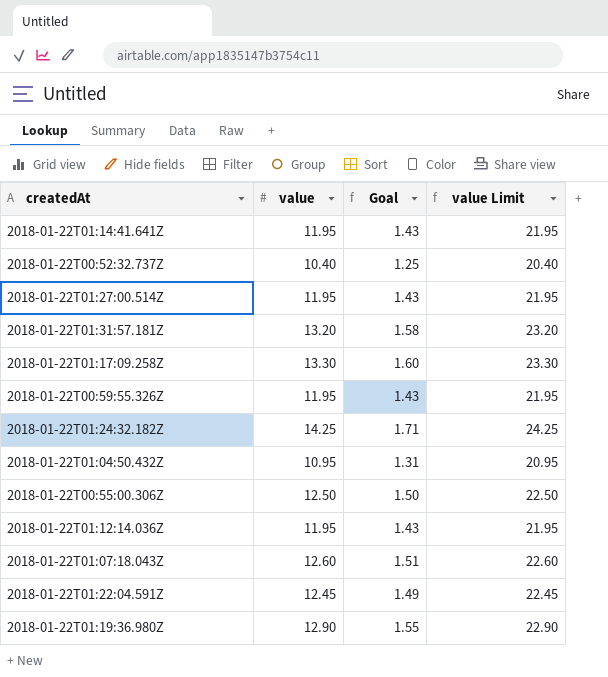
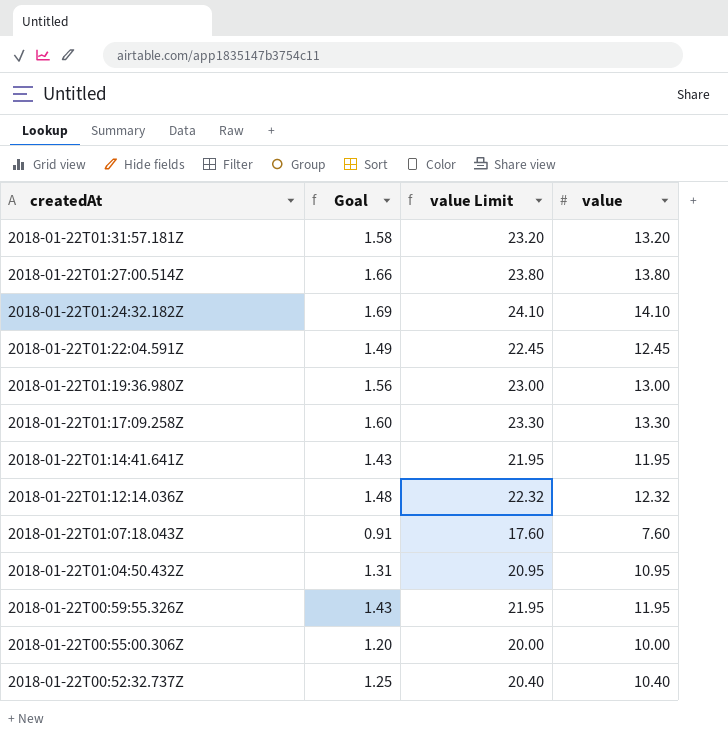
row order: none -> createdAt descending
column value | position: 2 -> 4
2018-01-22T01:27:00.514Z | Goal: 1.43 -> 1.66
2018-01-22T01:27:00.514Z | value Limit: 21.95 -> 23.80
2018-01-22T01:27:00.514Z | value: 11.95 -> 13.80
2018-01-22T01:24:32.182Z | Goal: 1.71 -> 1.69
2018-01-22T01:24:32.182Z | value Limit: 24.25 -> 24.10
2018-01-22T01:24:32.182Z | value: 14.25 -> 14.10
2018-01-22T01:19:36.980Z | Goal: 1.55 -> 1.56
2018-01-22T01:19:36.980Z | value Limit: 22.90 -> 23.00
2018-01-22T01:19:36.980Z | value: 12.90 -> 13.00
2018-01-22T01:12:14.036Z | Goal: 1.43 -> 1.48
2018-01-22T01:12:14.036Z | value Limit: 21.95 -> 22.32
2018-01-22T01:12:14.036Z | value: 11.95 -> 12.32
2018-01-22T01:07:18.043Z | Goal: 1.51 -> 0.91
2018-01-22T01:07:18.043Z | value Limit: 22.60 -> 17.60
2018-01-22T01:07:18.043Z | value: 12.60 -> 7.60
2018-01-22T00:55:00.306Z | Goal: 1.50 -> 1.20
2018-01-22T00:55:00.306Z | value Limit: 22.50 -> 20.00
2018-01-22T00:55:00.306Z | value: 12.50 -> 10.00

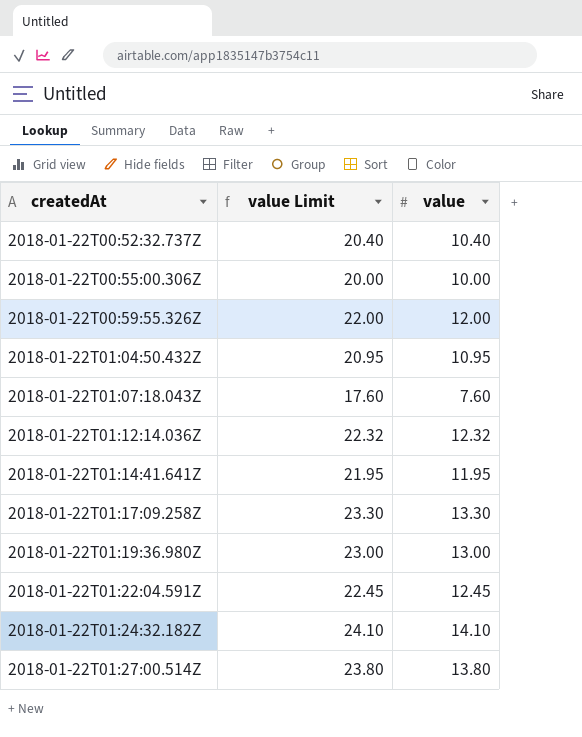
row order: createdAt descending -> createdAt ascending
column Goal | formula: [value] * 0.12 -> none
row 2018-01-22T01:31:57.181Z: 1.58 | 23.20 | 13.20 -> none
2018-01-22T00:59:55.326Z | value Limit: 21.95 -> 22.00
2018-01-22T00:59:55.326Z | value: 11.95 -> 12.00

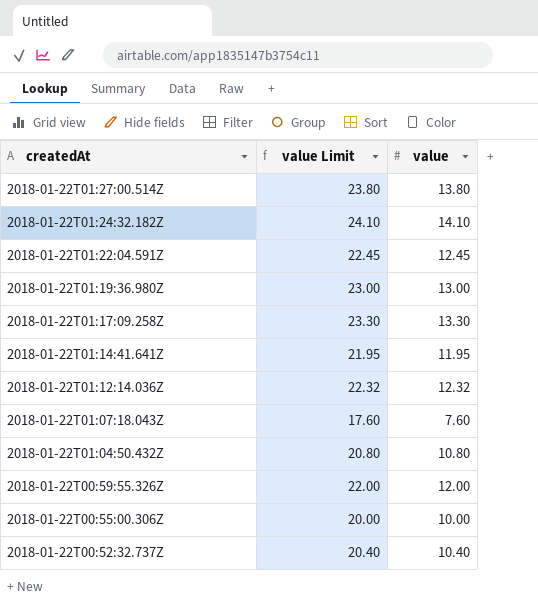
row order: createdAt ascending -> createdAt descending
2018-01-22T01:04:50.432Z | value Limit: 20.95 -> 20.80
2018-01-22T01:04:50.432Z | value: 10.95 -> 10.80

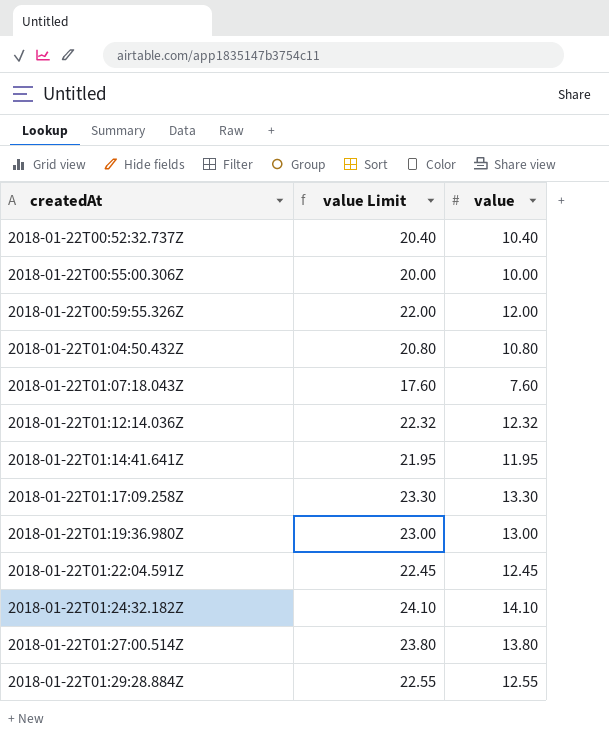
row order: createdAt descending -> createdAt ascending
row 2018-01-22T01:29:28.884Z: none -> 22.55 | 12.55

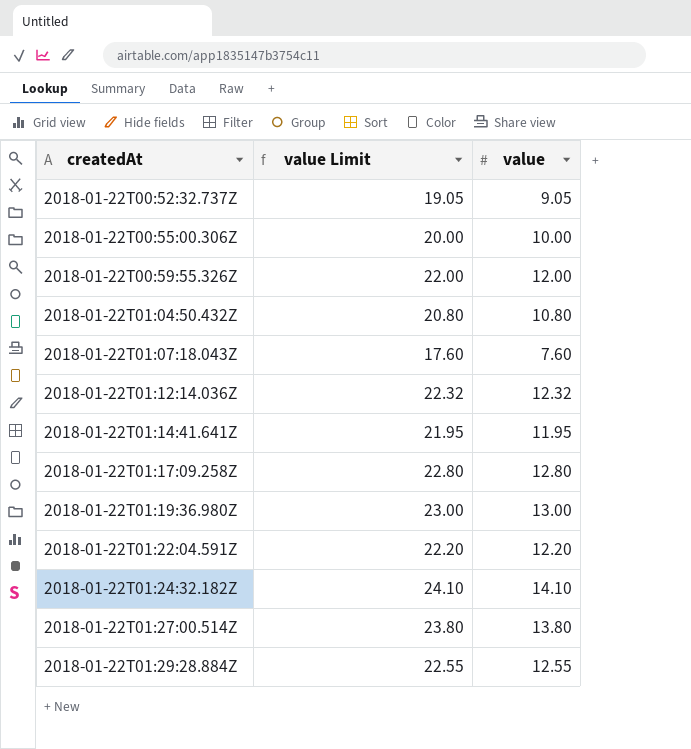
2018-01-22T00:52:32.737Z | value Limit: 20.40 -> 19.05
2018-01-22T00:52:32.737Z | value: 10.40 -> 9.05
2018-01-22T01:17:09.258Z | value Limit: 23.30 -> 22.80
2018-01-22T01:17:09.258Z | value: 13.30 -> 12.80
2018-01-22T01:22:04.591Z | value Limit: 22.45 -> 22.20
2018-01-22T01:22:04.591Z | value: 12.45 -> 12.20

